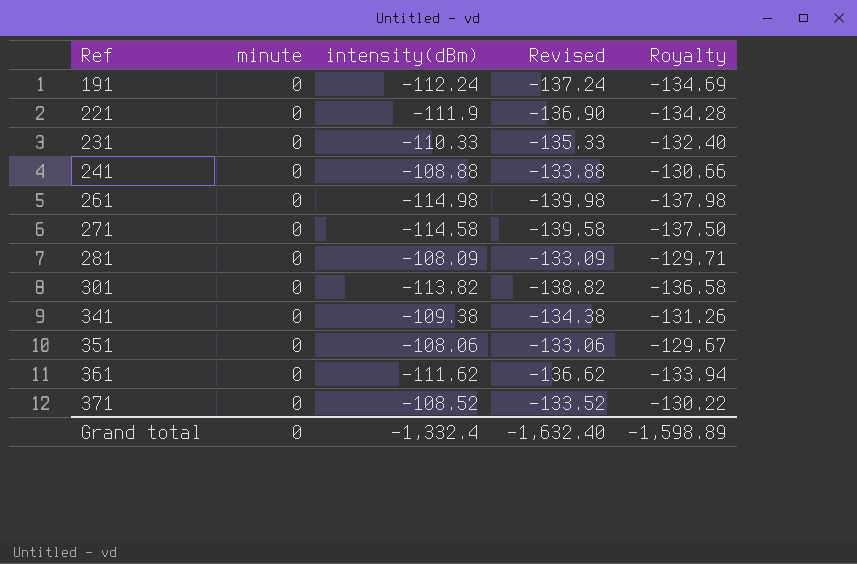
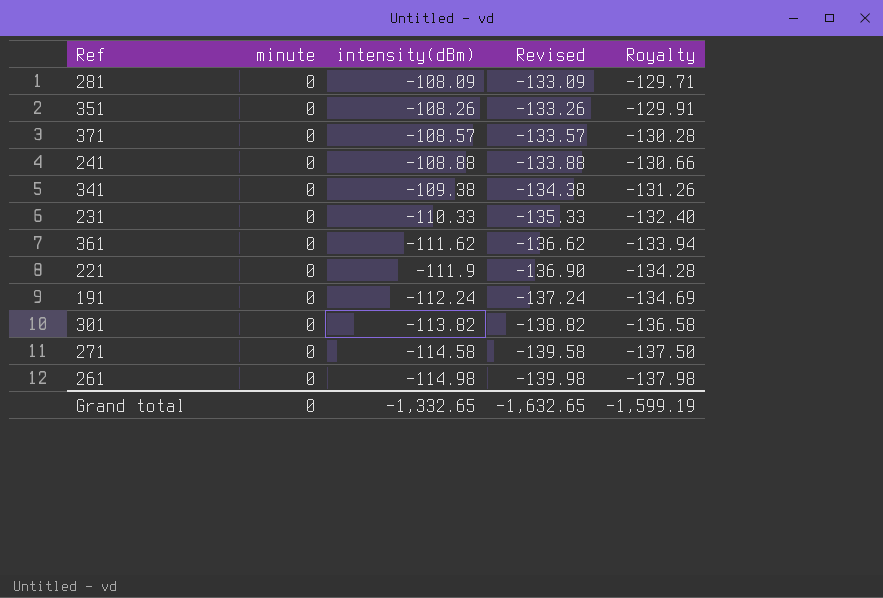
row order: Ref ascending -> intensity(dBm) descending
351 | intensity(dBm): -108.06 -> -108.26
351 | Revised: -133.06 -> -133.26
351 | Royalty: -129.67 -> -129.91
371 | intensity(dBm): -108.52 -> -108.57
371 | Revised: -133.52 -> -133.57
371 | Royalty: -130.22 -> -130.28
Grand total | intensity(dBm): -1,332.4 -> -1,332.65
Grand total | Revised: -1,632.40 -> -1,632.65
Grand total | Royalty: -1,598.89 -> -1,599.19

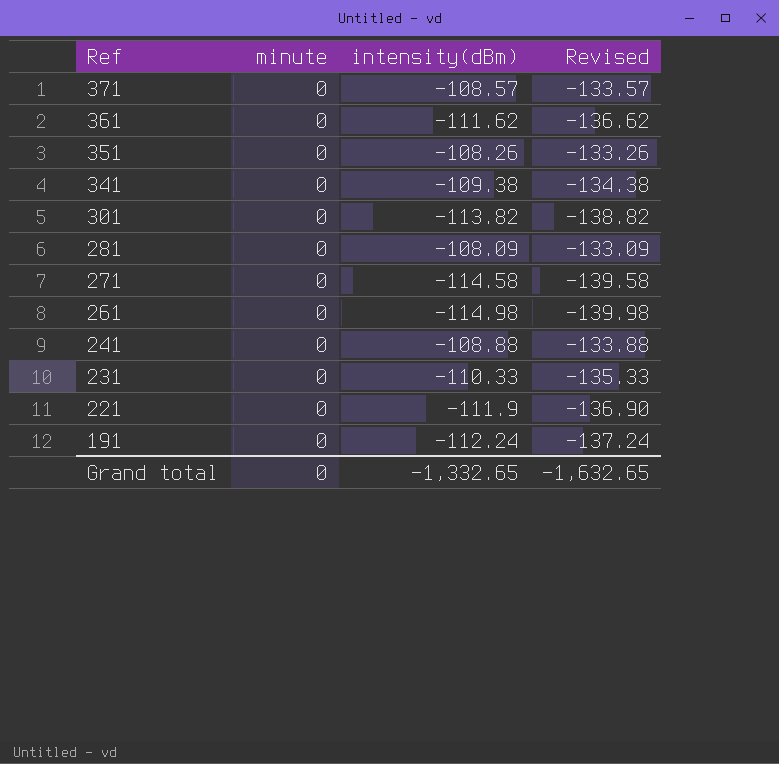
row order: intensity(dBm) descending -> Ref descending
column Royalty | formula: [intensity(dBm)] * 1.2 -> none

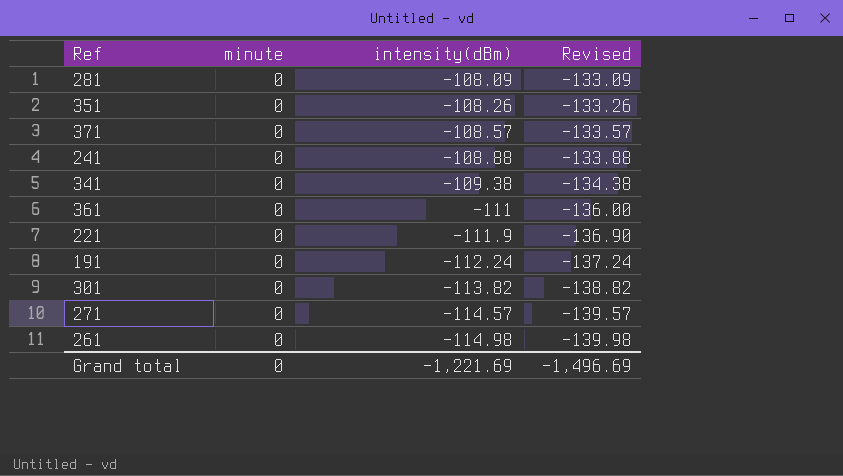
row order: Ref descending -> intensity(dBm) descending
row 231: 0 | -110.33 | -135.33 -> none
361 | intensity(dBm): -111.62 -> -111
361 | Revised: -136.62 -> -136.00
271 | intensity(dBm): -114.58 -> -114.57
271 | Revised: -139.58 -> -139.57
Grand total | intensity(dBm): -1,332.65 -> -1,221.69
Grand total | Revised: -1,632.65 -> -1,496.69

